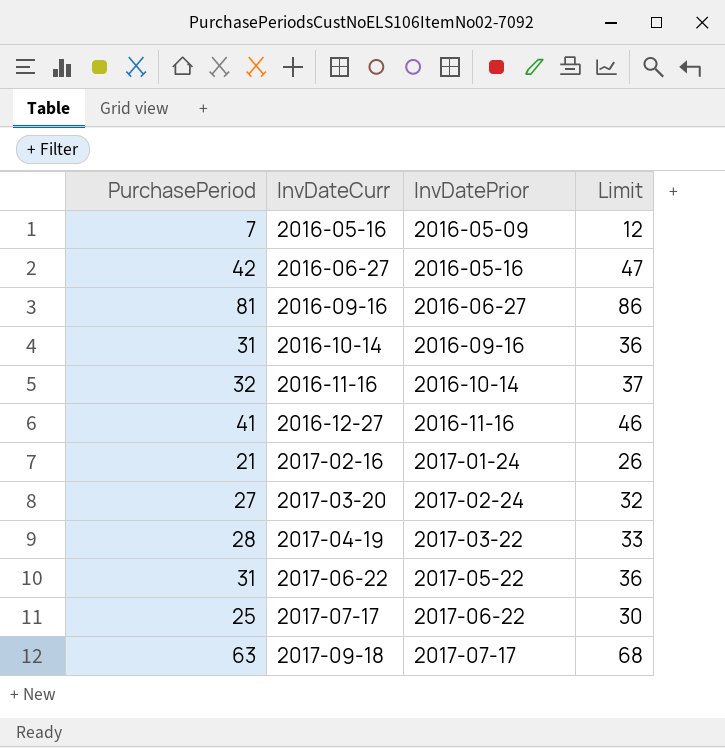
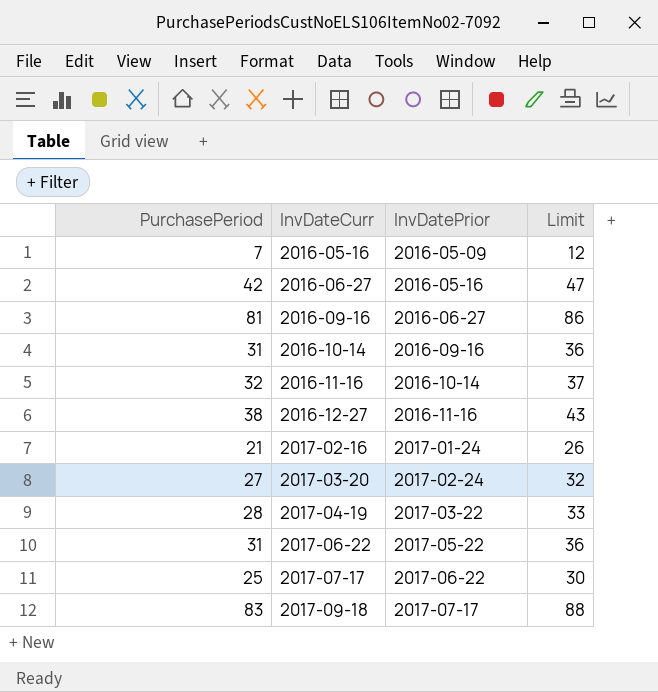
2016-12-27 | PurchasePeriod: 41 -> 38
2016-12-27 | Limit: 46 -> 43
2017-09-18 | PurchasePeriod: 63 -> 83
2017-09-18 | Limit: 68 -> 88

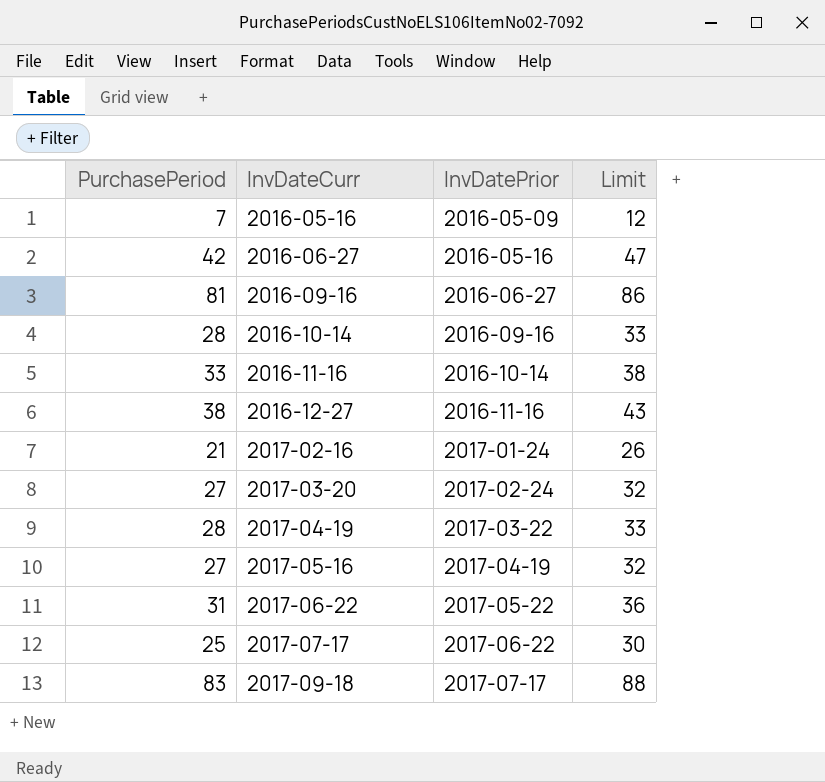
2016-10-14 | PurchasePeriod: 31 -> 28
2016-10-14 | Limit: 36 -> 33
2016-11-16 | PurchasePeriod: 32 -> 33
2016-11-16 | Limit: 37 -> 38
row 2017-05-16: none -> 27 | 2017-04-19 | 32

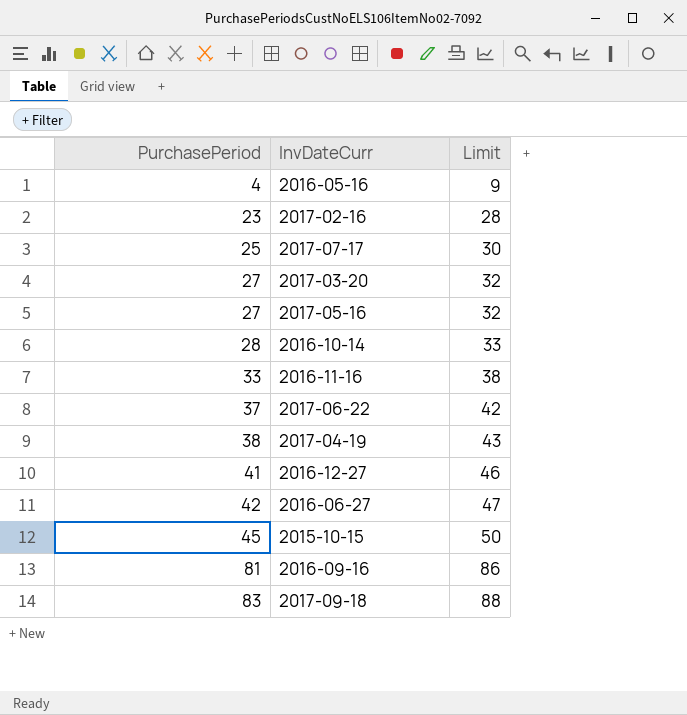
row order: InvDateCurr ascending -> PurchasePeriod ascending
column InvDatePrior | position: 3 -> none
2016-05-16 | PurchasePeriod: 7 -> 4
2016-05-16 | Limit: 12 -> 9
2017-02-16 | PurchasePeriod: 21 -> 23
2017-02-16 | Limit: 26 -> 28
2017-06-22 | PurchasePeriod: 31 -> 37
2017-06-22 | Limit: 36 -> 42
2017-04-19 | PurchasePeriod: 28 -> 38
2017-04-19 | Limit: 33 -> 43
2016-12-27 | PurchasePeriod: 38 -> 41
2016-12-27 | Limit: 43 -> 46
row 2015-10-15: none -> 45 | 50

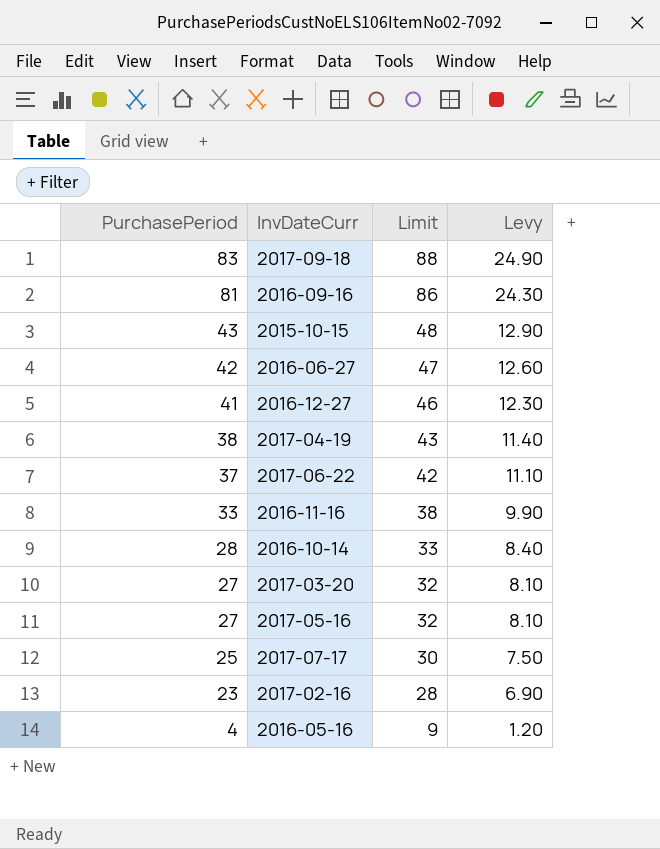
row order: PurchasePeriod ascending -> PurchasePeriod descending
column Levy | formula: none -> [PurchasePeriod] * 0.3
2015-10-15 | PurchasePeriod: 45 -> 43
2015-10-15 | Limit: 50 -> 48

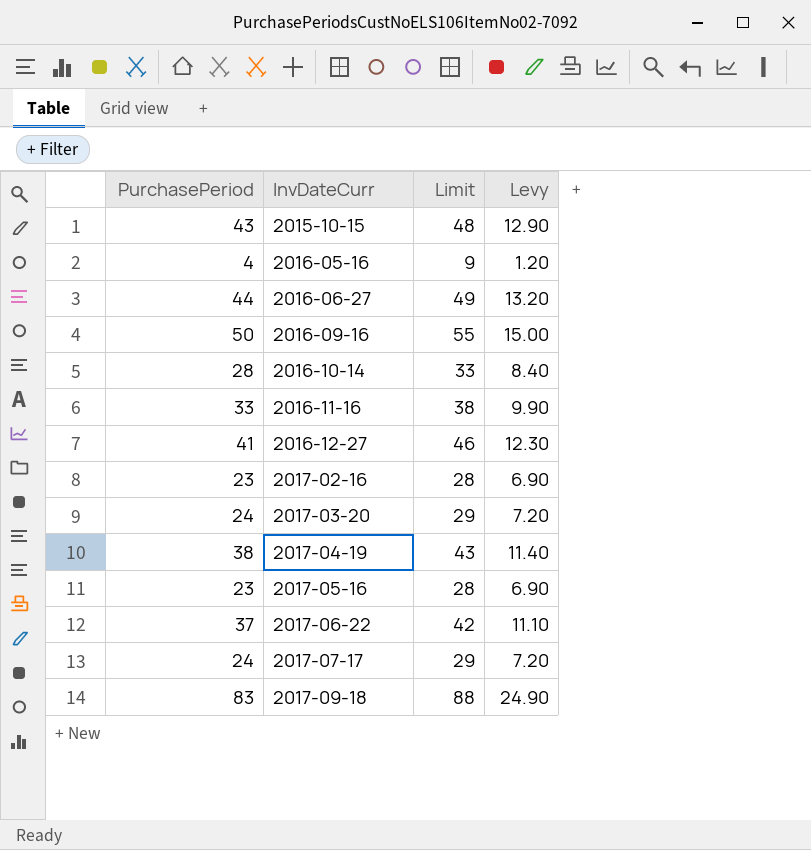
row order: PurchasePeriod descending -> InvDateCurr ascending
2016-06-27 | PurchasePeriod: 42 -> 44
2016-06-27 | Limit: 47 -> 49
2016-06-27 | Levy: 12.60 -> 13.20
2016-09-16 | PurchasePeriod: 81 -> 50
2016-09-16 | Limit: 86 -> 55
2016-09-16 | Levy: 24.30 -> 15.00
2017-03-20 | PurchasePeriod: 27 -> 24
2017-03-20 | Limit: 32 -> 29
2017-03-20 | Levy: 8.10 -> 7.20
2017-05-16 | PurchasePeriod: 27 -> 23
2017-05-16 | Limit: 32 -> 28
2017-05-16 | Levy: 8.10 -> 6.90
2017-07-17 | PurchasePeriod: 25 -> 24
2017-07-17 | Limit: 30 -> 29
2017-07-17 | Levy: 7.50 -> 7.20

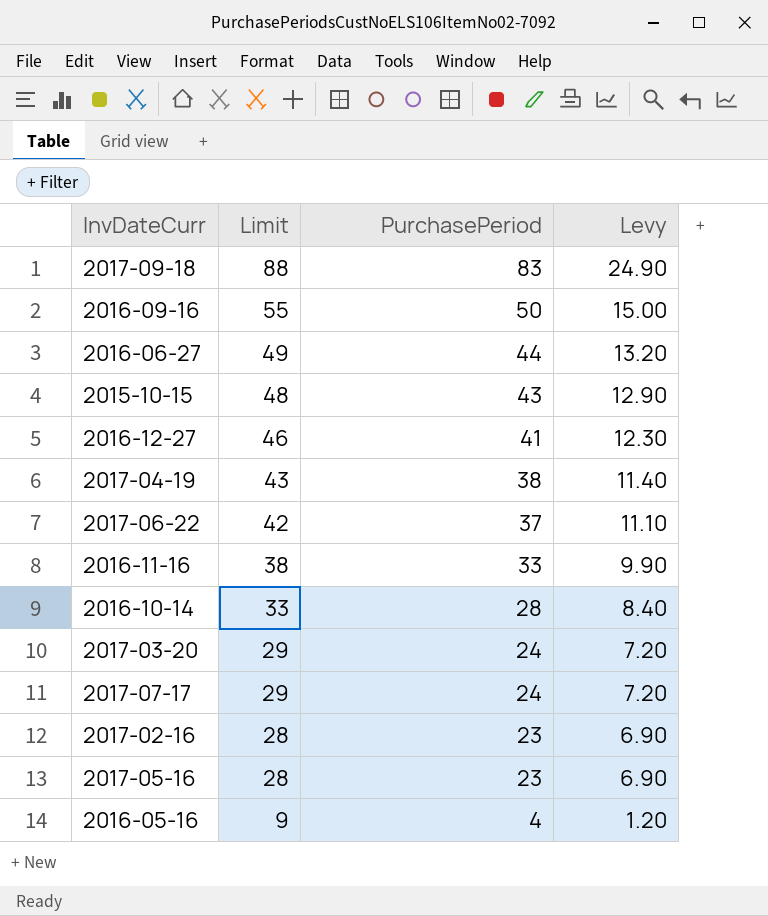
row order: InvDateCurr ascending -> Limit descending
column PurchasePeriod | position: 1 -> 3

